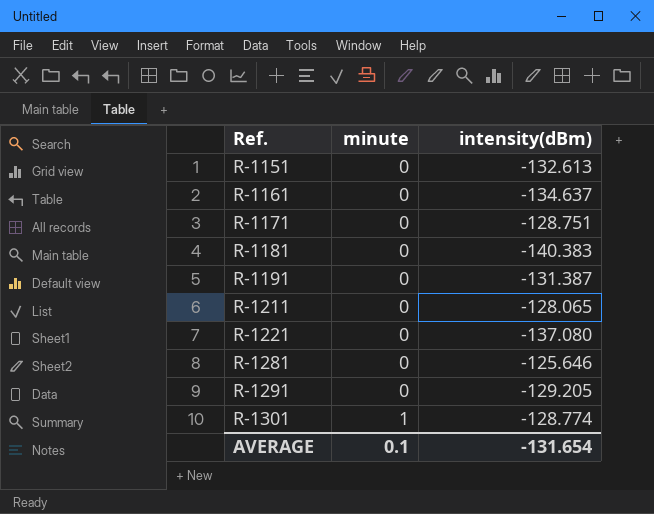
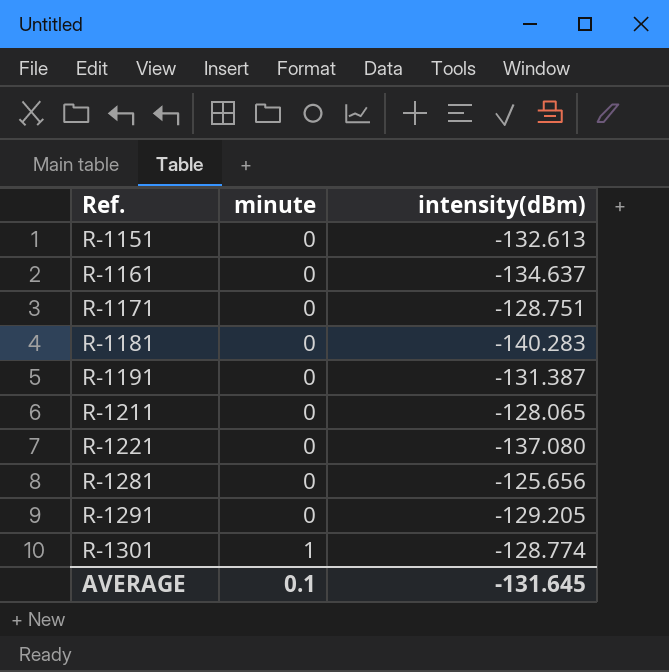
R-1181 | intensity(dBm): -140.383 -> -140.283
R-1281 | intensity(dBm): -125.646 -> -125.656
AVERAGE | intensity(dBm): -131.654 -> -131.645

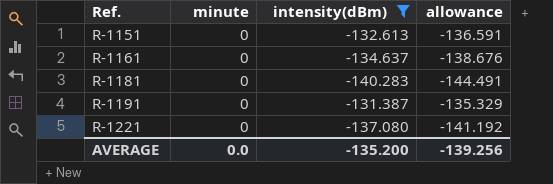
filter: none -> intensity(dBm) <= -131.387
column allowance | formula: none -> [intensity(dBm)] * 1.03
AVERAGE | minute: 0.1 -> 0.0
AVERAGE | intensity(dBm): -131.645 -> -135.200

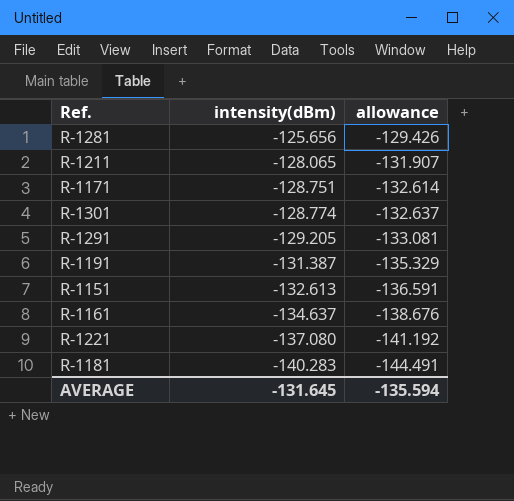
filter: intensity(dBm) <= -131.387 -> none
row order: Ref. ascending -> intensity(dBm) descending
column minute | position: 2 -> none
AVERAGE | intensity(dBm): -135.200 -> -131.645
AVERAGE | allowance: -139.256 -> -135.594

